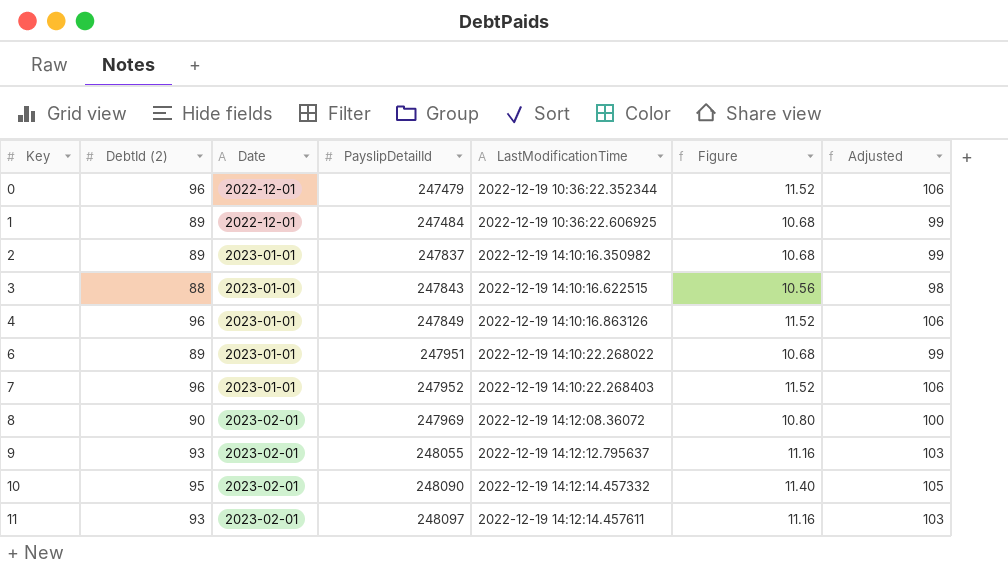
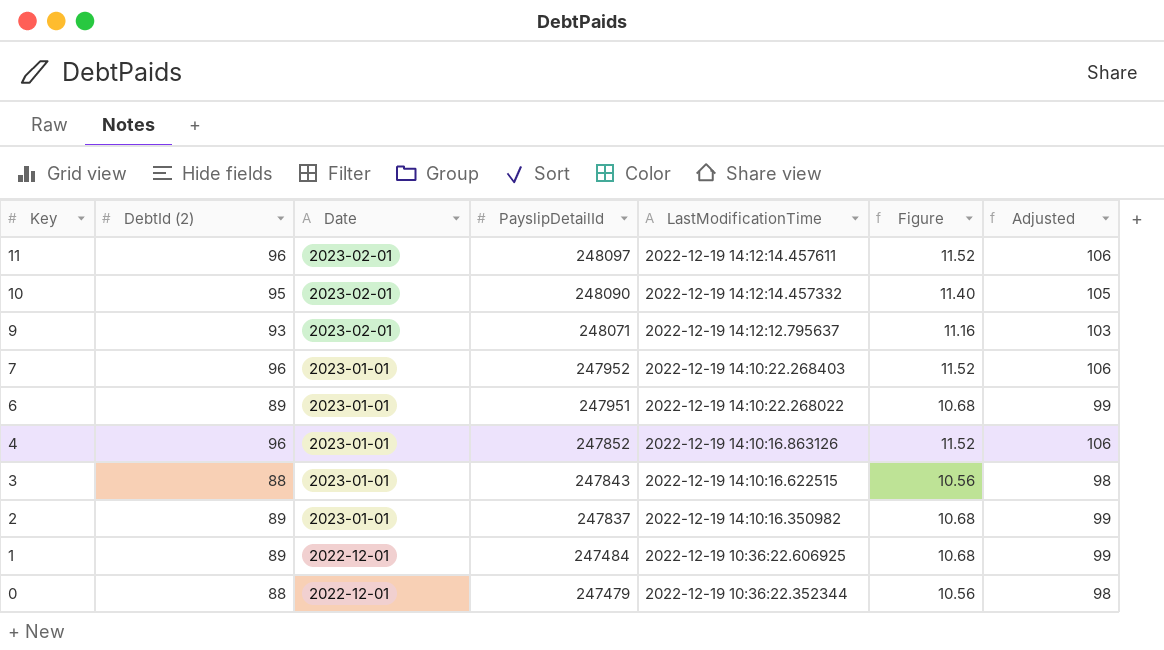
row order: Key ascending -> Key descending
row 8: 90 | 2023-02-01 | 247969 | 2022-12-19 14:12:08.36072 | 10.80 | 100 -> none
11 | DebtId (2): 93 -> 96
11 | Figure: 11.16 -> 11.52
11 | Adjusted: 103 -> 106
9 | PayslipDetailId: 248055 -> 248071
4 | PayslipDetailId: 247849 -> 247852
0 | DebtId (2): 96 -> 88
0 | Figure: 11.52 -> 10.56
0 | Adjusted: 106 -> 98

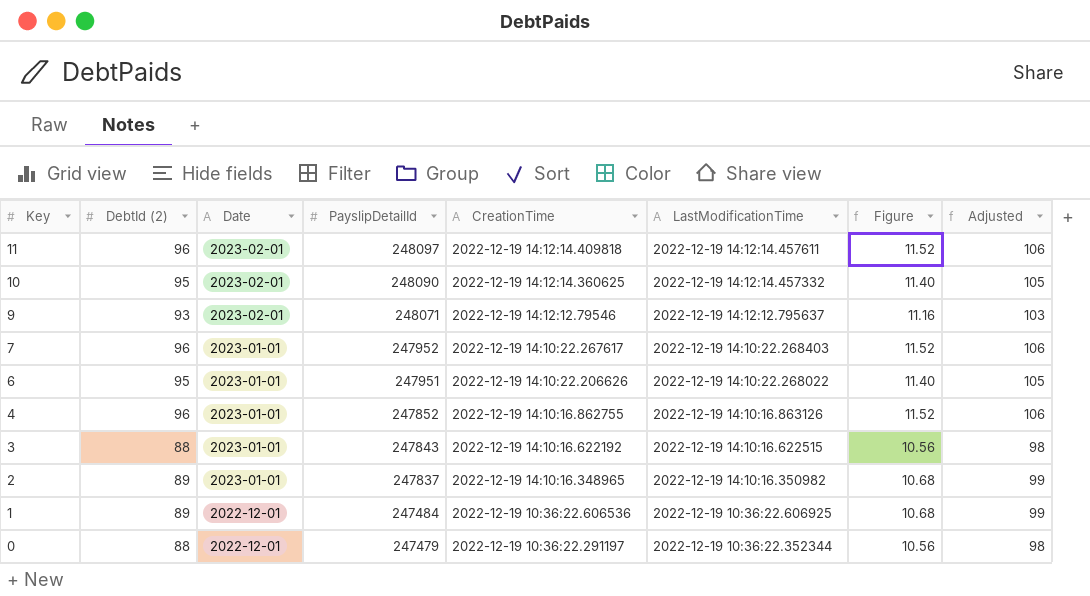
column CreationTime | position: none -> 5
6 | DebtId (2): 89 -> 95
6 | Figure: 10.68 -> 11.40
6 | Adjusted: 99 -> 105

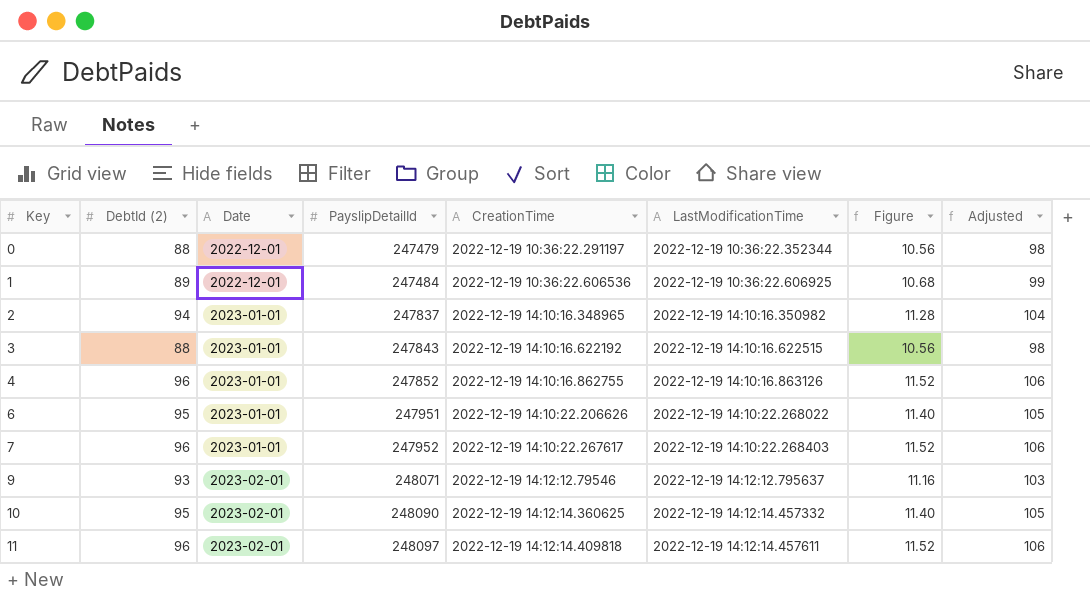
row order: Key descending -> Key ascending
2 | DebtId (2): 89 -> 94
2 | Figure: 10.68 -> 11.28
2 | Adjusted: 99 -> 104

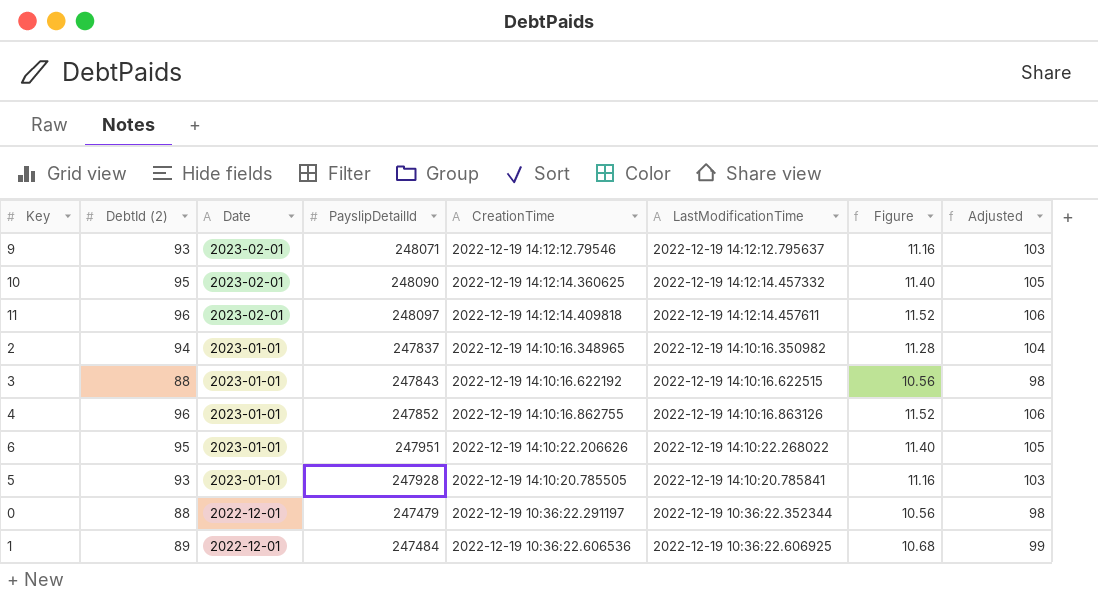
row order: Key ascending -> Date descending
row 7: 96 | 2023-01-01 | 247952 | 2022-12-19 14:10:22.267617 | 2022-12-19 14:10:22.268403 | 11.52 | 106 -> none
row 5: none -> 93 | 2023-01-01 | 247928 | 2022-12-19 14:10:20.785505 | 2022-12-19 14:10:20.785841 | 11.16 | 103

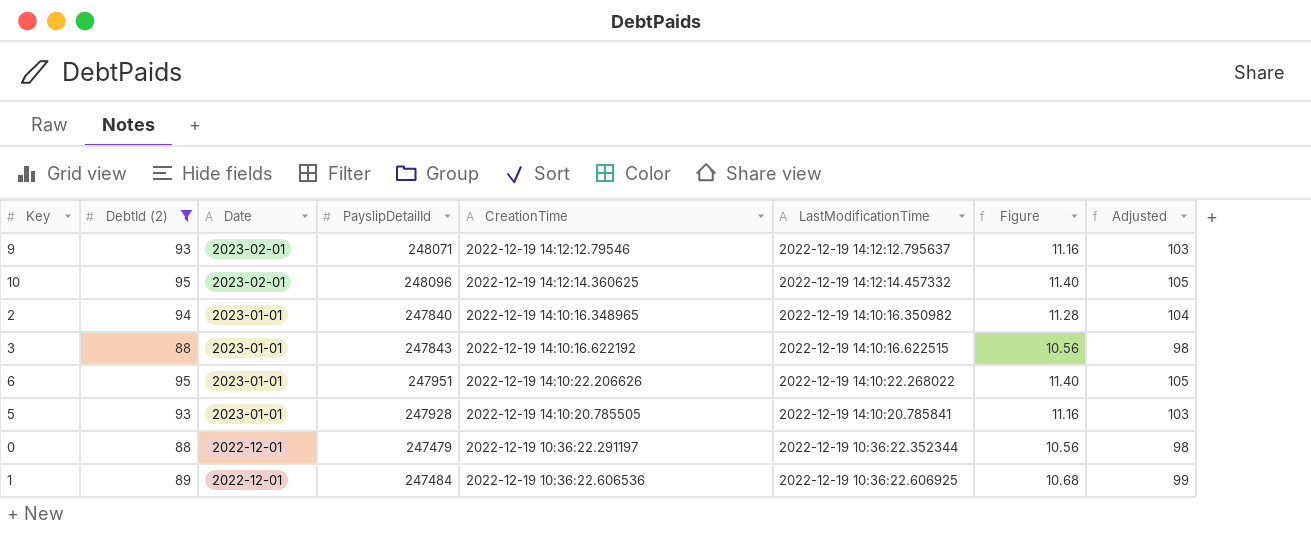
filter: none -> DebtId (2) != 96
10 | PayslipDetailId: 248090 -> 248096
2 | PayslipDetailId: 247837 -> 247840

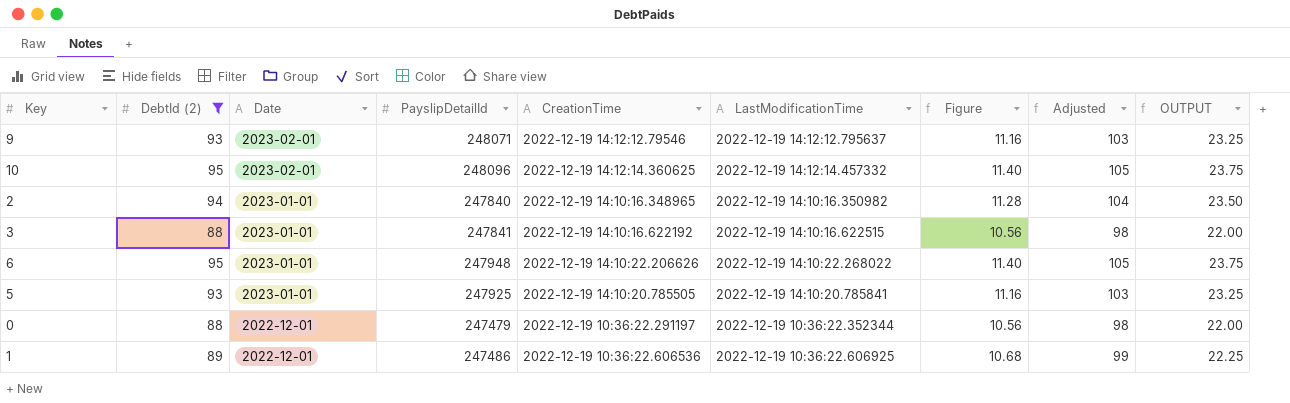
column OUTPUT | formula: none -> [DebtId (2)] * 0.25
3 | PayslipDetailId: 247843 -> 247841
6 | PayslipDetailId: 247951 -> 247948
5 | PayslipDetailId: 247928 -> 247925
1 | PayslipDetailId: 247484 -> 247486

